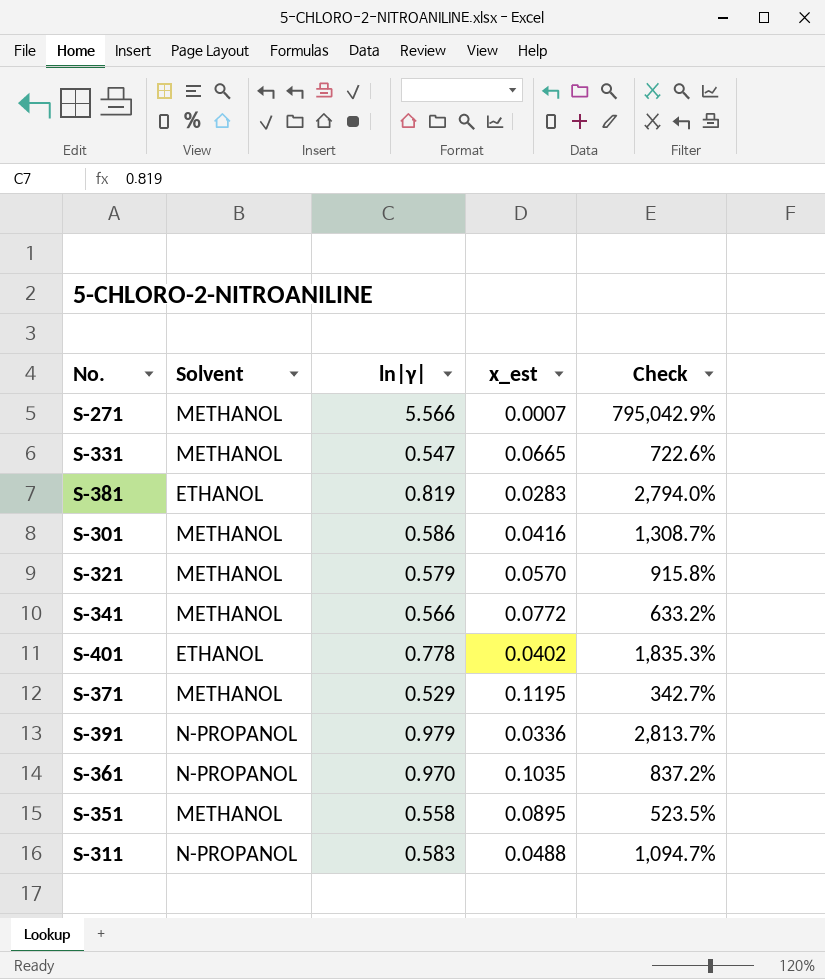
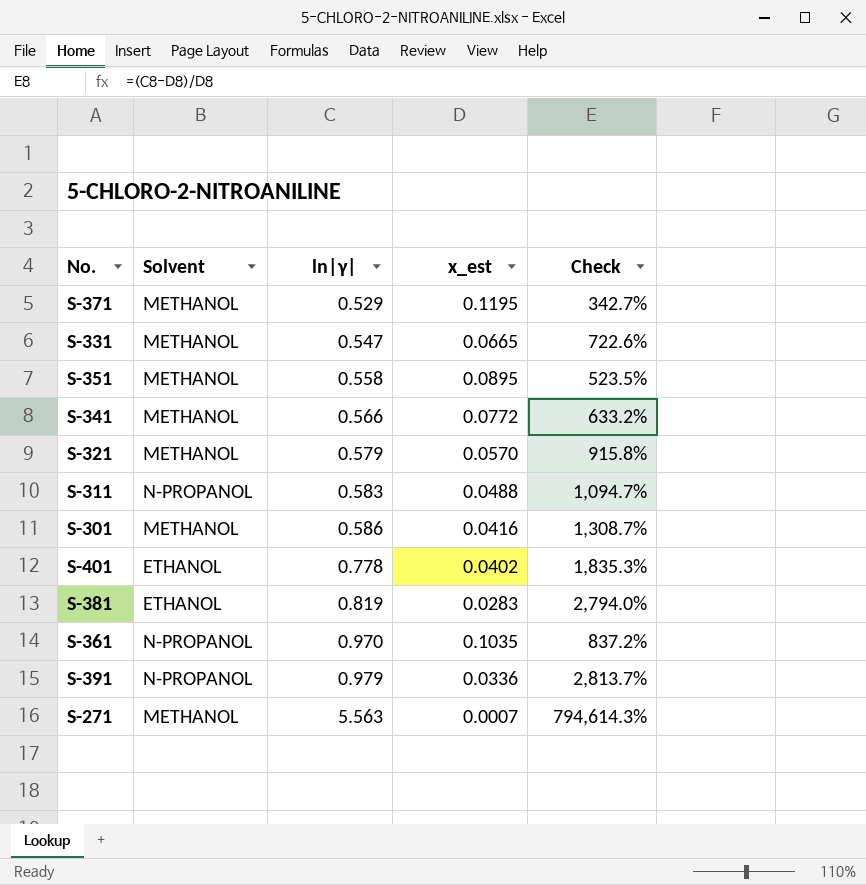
row order: none -> ln|γ| ascending
S-271 | ln|γ|: 5.566 -> 5.563
S-271 | Check: 795,042.9% -> 794,614.3%

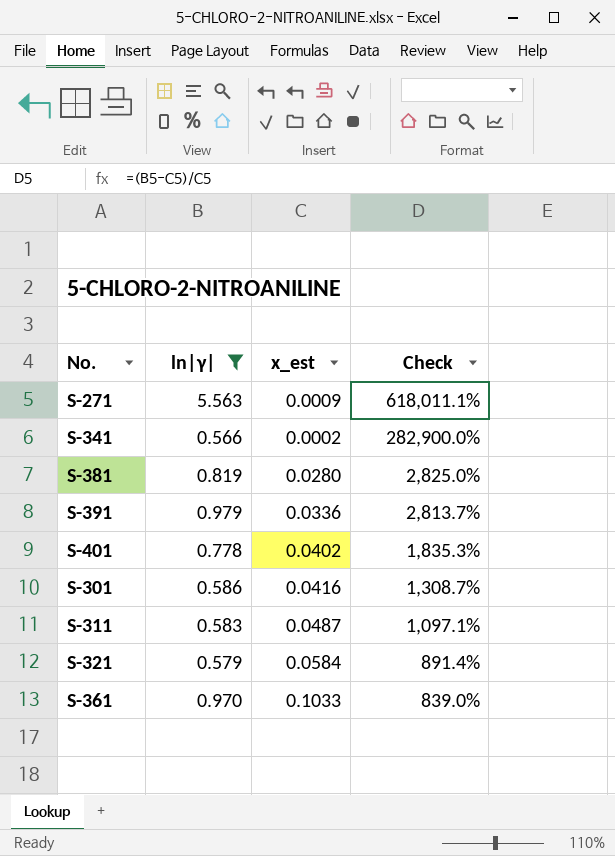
filter: none -> ln|γ| >= 0.566
row order: ln|γ| ascending -> Check descending
column Solvent | position: 2 -> none
S-271 | x_est: 0.0007 -> 0.0009
S-271 | Check: 794,614.3% -> 618,011.1%
S-341 | x_est: 0.0772 -> 0.0002
S-341 | Check: 633.2% -> 282,900.0%
S-381 | x_est: 0.0283 -> 0.0280
S-381 | Check: 2,794.0% -> 2,825.0%
S-311 | x_est: 0.0488 -> 0.0487
S-311 | Check: 1,094.7% -> 1,097.1%
S-321 | x_est: 0.0570 -> 0.0584
S-321 | Check: 915.8% -> 891.4%
S-361 | x_est: 0.1035 -> 0.1033
S-361 | Check: 837.2% -> 839.0%

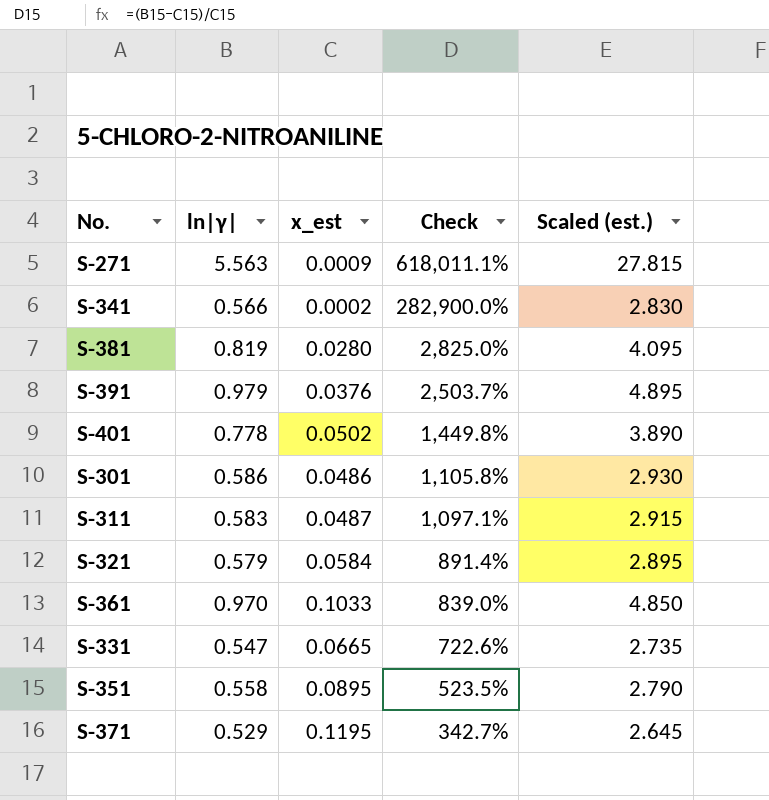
filter: ln|γ| >= 0.566 -> none
column Scaled (est.) | formula: none -> [ln|γ|] * 5
S-391 | x_est: 0.0336 -> 0.0376
S-391 | Check: 2,813.7% -> 2,503.7%
S-401 | x_est: 0.0402 -> 0.0502
S-401 | Check: 1,835.3% -> 1,449.8%
S-301 | x_est: 0.0416 -> 0.0486
S-301 | Check: 1,308.7% -> 1,105.8%

